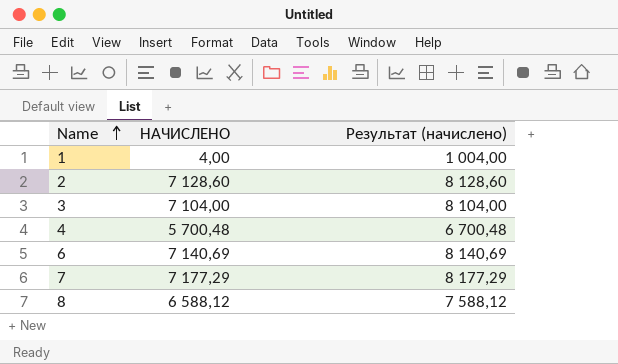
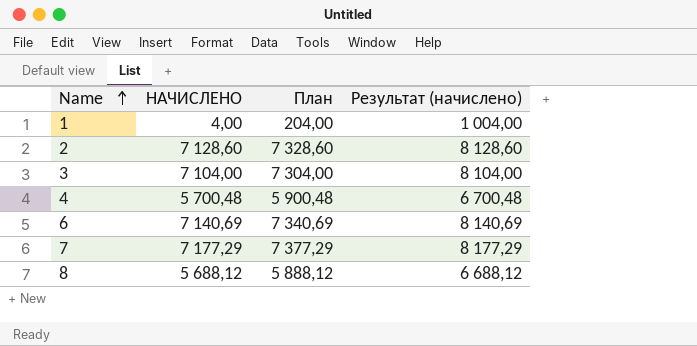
column План | formula: none -> [НАЧИСЛЕНО] + 200
8 | НАЧИСЛЕНО: 6 588,12 -> 5 688,12
8 | Результат (начислено): 7 588,12 -> 6 688,12

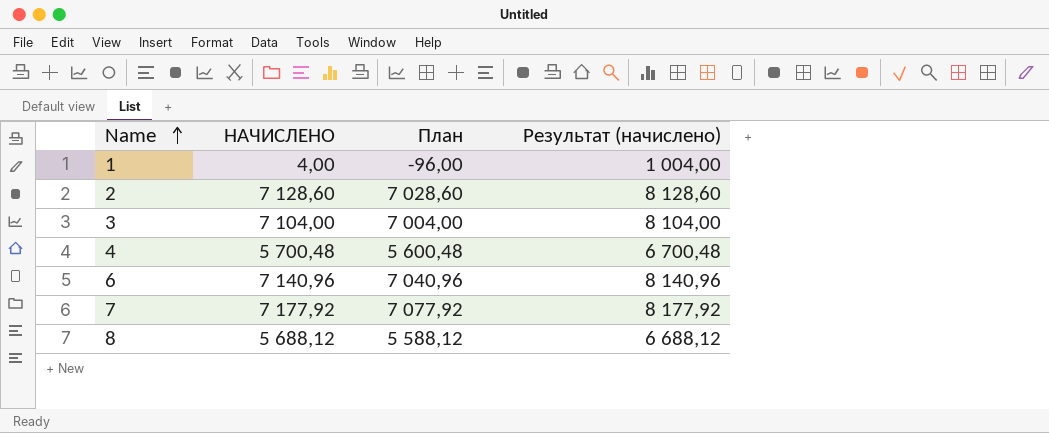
column План | formula: [НАЧИСЛЕНО] + 200 -> [НАЧИСЛЕНО] - 100
6 | НАЧИСЛЕНО: 7 140,69 -> 7 140,96
6 | Результат (начислено): 8 140,69 -> 8 140,96
7 | НАЧИСЛЕНО: 7 177,29 -> 7 177,92
7 | Результат (начислено): 8 177,29 -> 8 177,92

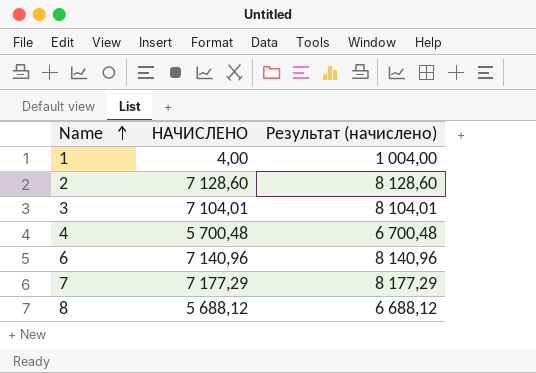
column План | formula: [НАЧИСЛЕНО] - 100 -> none
3 | НАЧИСЛЕНО: 7 104,00 -> 7 104,01
3 | Результат (начислено): 8 104,00 -> 8 104,01
7 | НАЧИСЛЕНО: 7 177,92 -> 7 177,29
7 | Результат (начислено): 8 177,92 -> 8 177,29

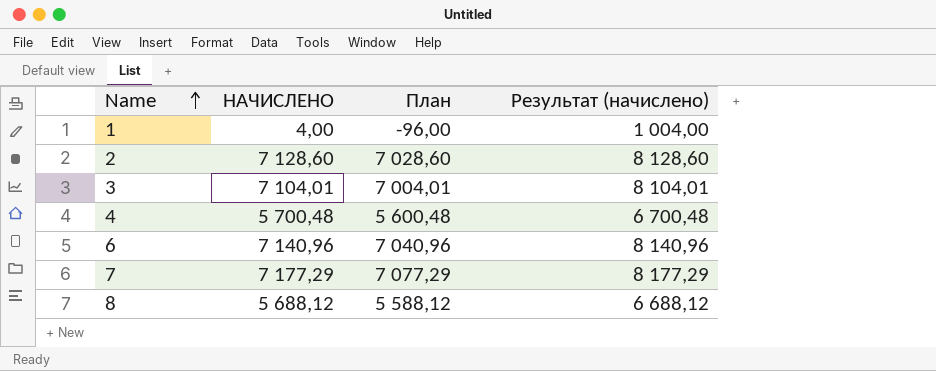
column План | formula: none -> [НАЧИСЛЕНО] - 100

